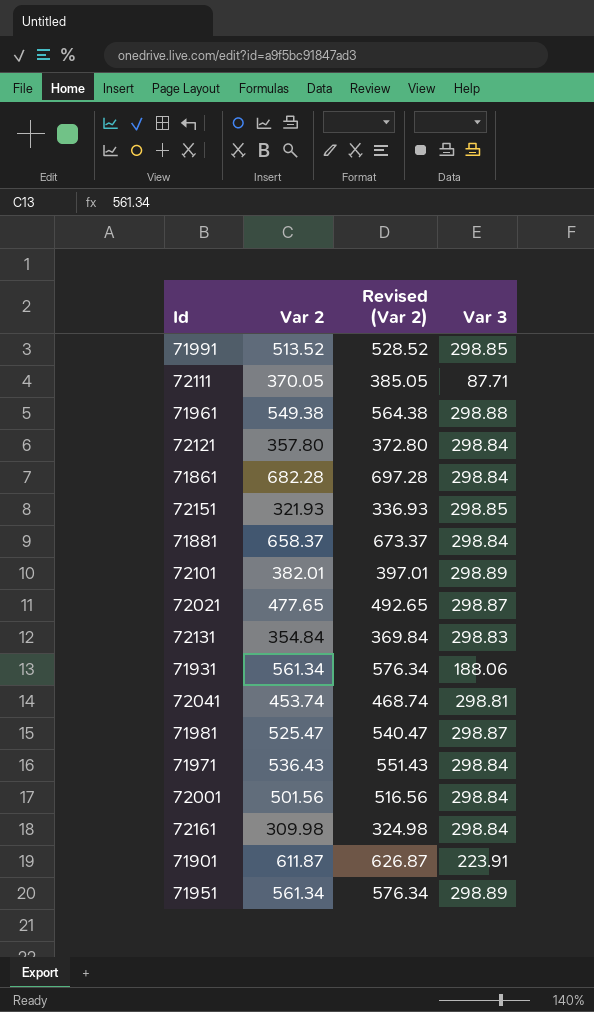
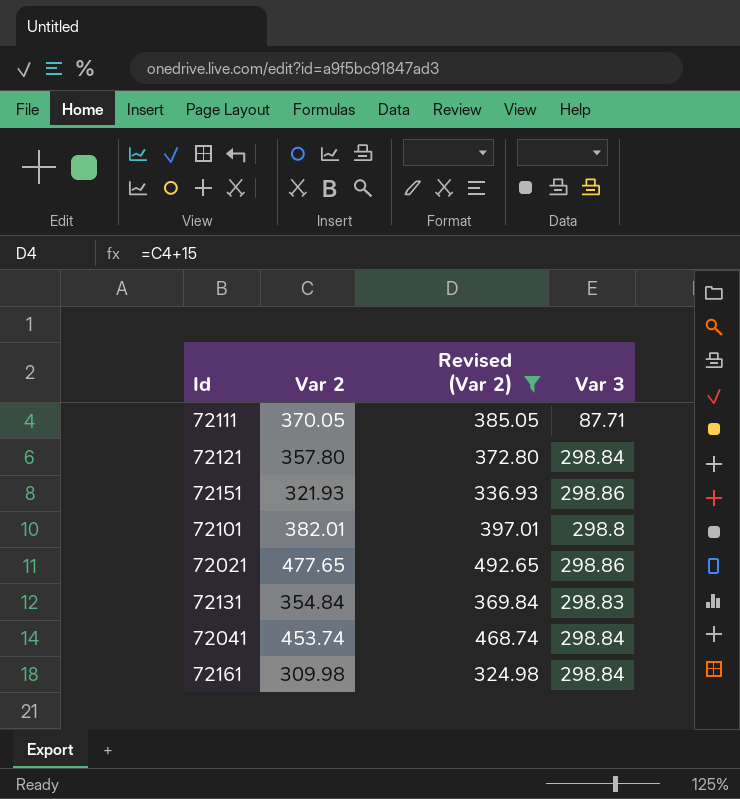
filter: none -> Revised (Var 2) <= 492.65
72151 | Var 3: 298.85 -> 298.86
72101 | Var 3: 298.89 -> 298.8
72021 | Var 3: 298.87 -> 298.86
72041 | Var 3: 298.81 -> 298.84

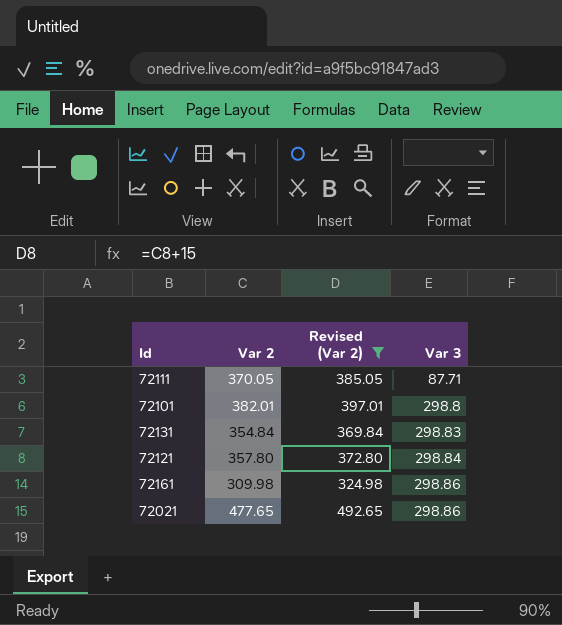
row order: none -> Var 3 ascending
row 72151: 321.93 | 336.93 | 298.86 -> none
row 72041: 453.74 | 468.74 | 298.84 -> none
72161 | Var 3: 298.84 -> 298.86

